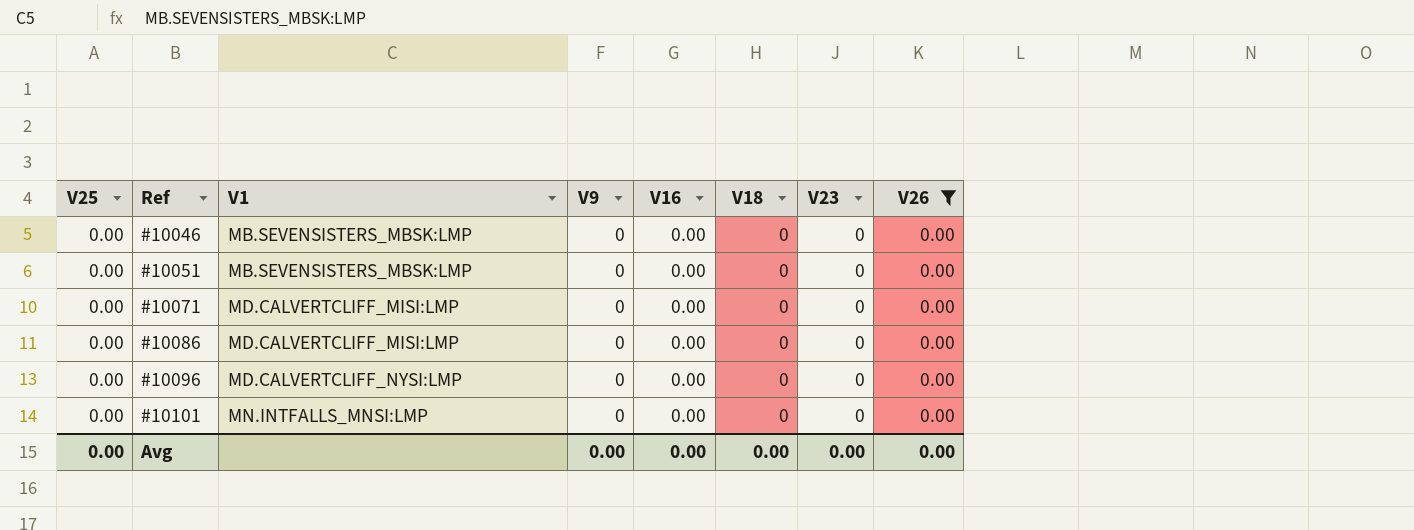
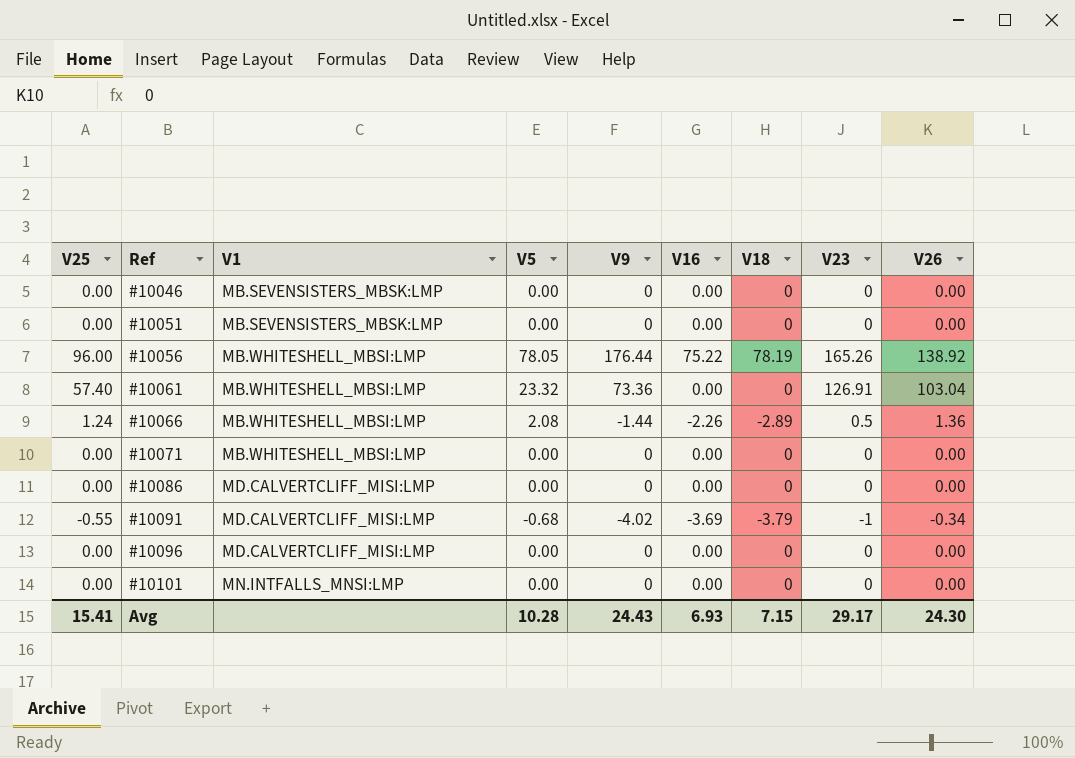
filter: V26 = 0.00 -> none
column V5 | position: none -> 4
#10071 | V1: MD.CALVERTCLIFF_MISI:LMP -> MB.WHITESHELL_MBSI:LMP
#10096 | V1: MD.CALVERTCLIFF_NYSI:LMP -> MD.CALVERTCLIFF_MISI:LMP
Avg | V25: 0.00 -> 15.41
Avg | V9: 0.00 -> 24.43
Avg | V16: 0.00 -> 6.93
Avg | V18: 0.00 -> 7.15
Avg | V23: 0.00 -> 29.17
Avg | V26: 0.00 -> 24.30

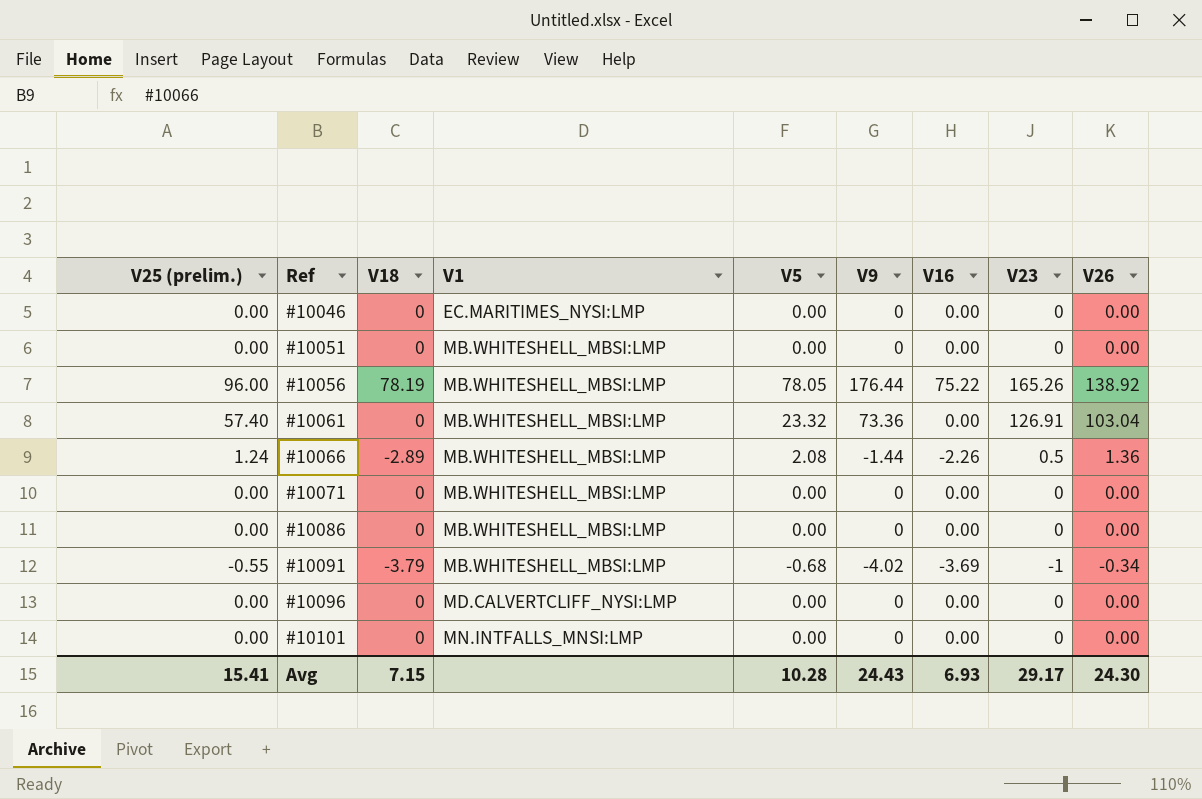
column name: V25 -> V25 (prelim.)
column V18 | position: 7 -> 3
#10046 | V1: MB.SEVENSISTERS_MBSK:LMP -> EC.MARITIMES_NYSI:LMP
#10051 | V1: MB.SEVENSISTERS_MBSK:LMP -> MB.WHITESHELL_MBSI:LMP
#10086 | V1: MD.CALVERTCLIFF_MISI:LMP -> MB.WHITESHELL_MBSI:LMP
#10091 | V1: MD.CALVERTCLIFF_MISI:LMP -> MB.WHITESHELL_MBSI:LMP
#10096 | V1: MD.CALVERTCLIFF_MISI:LMP -> MD.CALVERTCLIFF_NYSI:LMP

